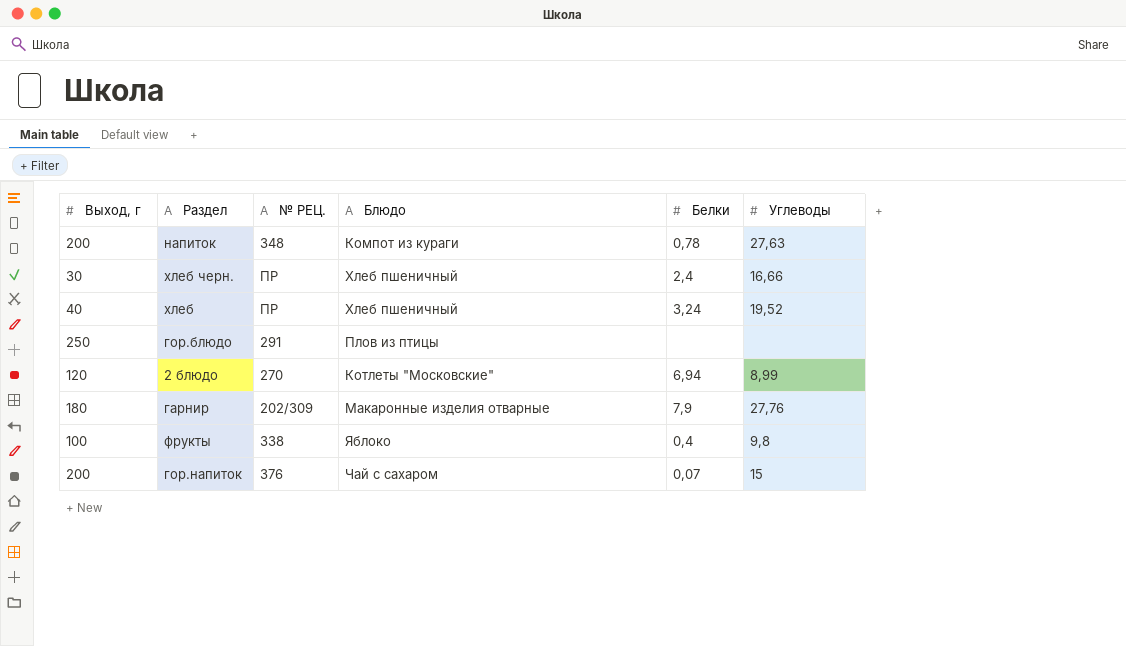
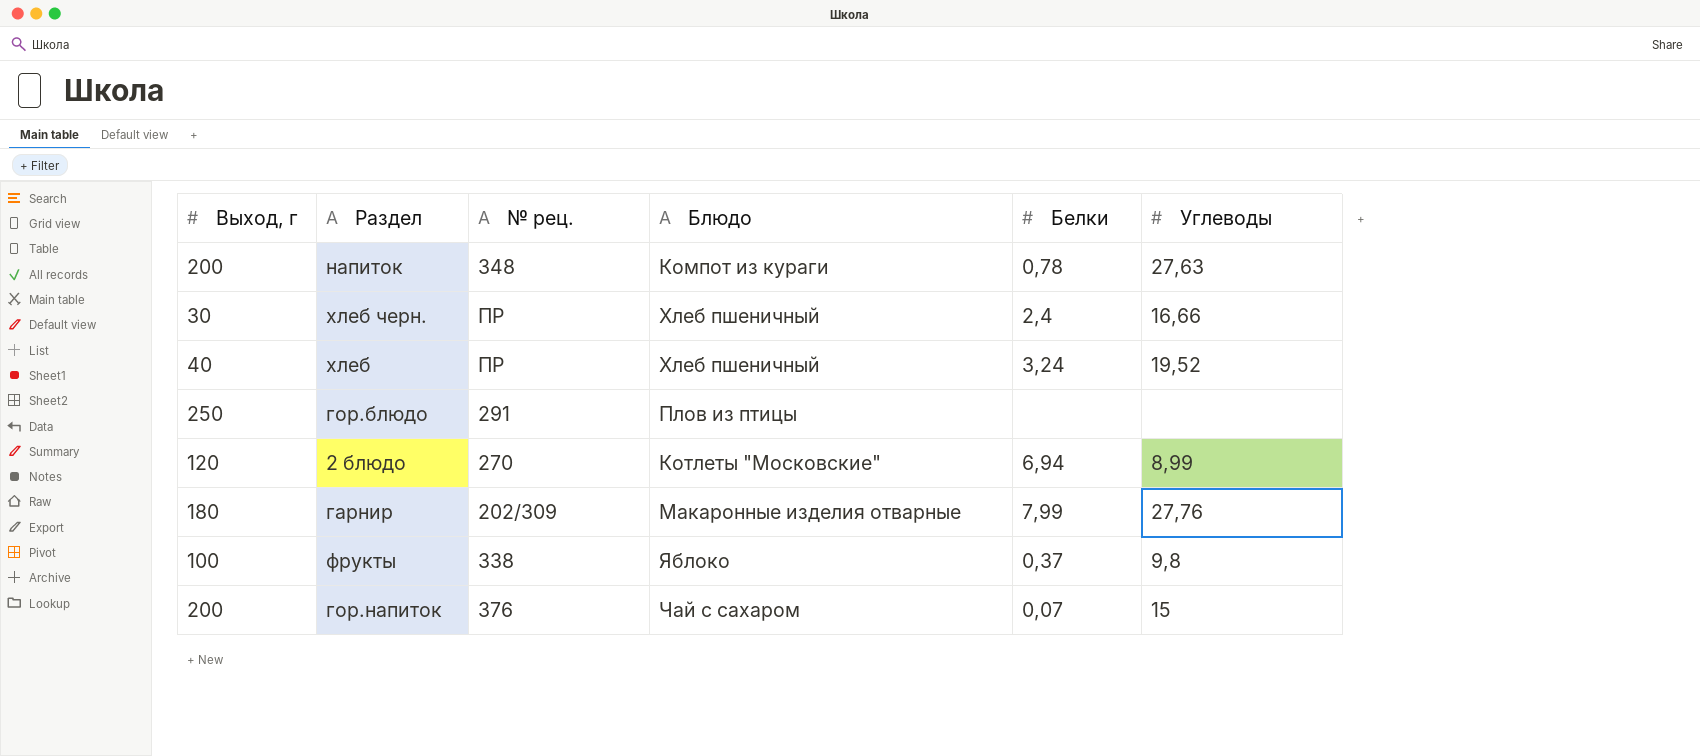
column name: № РЕЦ. -> № рец.
гарнир | Белки: 7,9 -> 7,99
фрукты | Белки: 0,4 -> 0,37

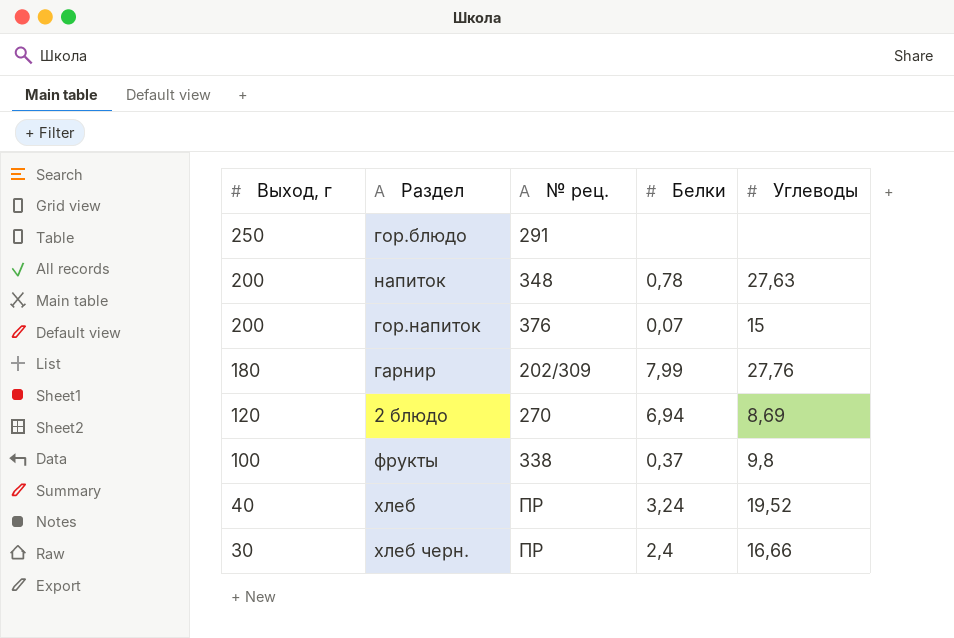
row order: none -> Выход, г descending
column Блюдо | position: 4 -> none
2 блюдо | Углеводы: 8,99 -> 8,69

